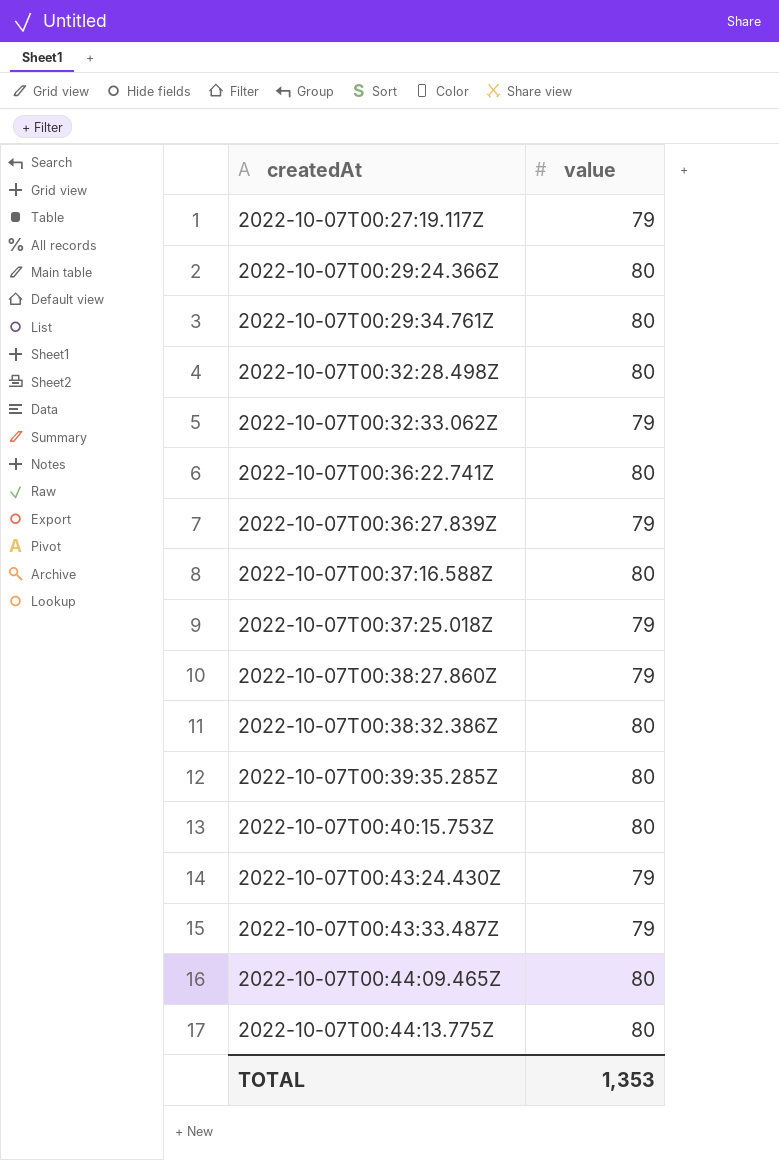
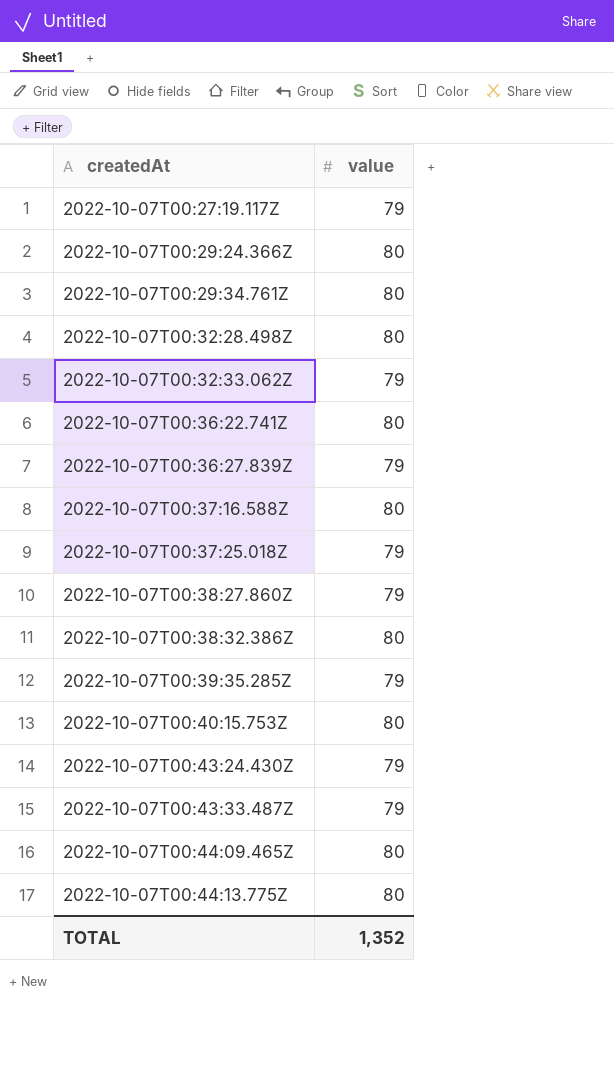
2022-10-07T00:39:35.285Z | value: 80 -> 79
TOTAL | value: 1,353 -> 1,352

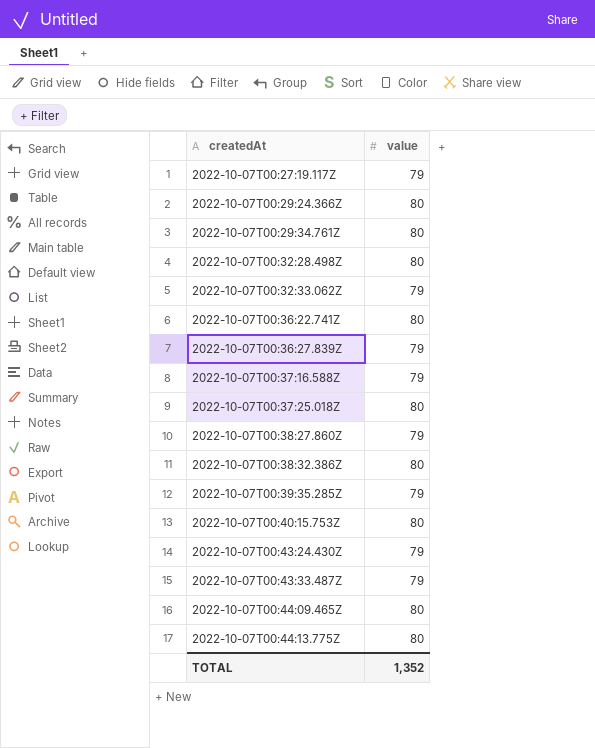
2022-10-07T00:37:16.588Z | value: 80 -> 79
2022-10-07T00:37:25.018Z | value: 79 -> 80

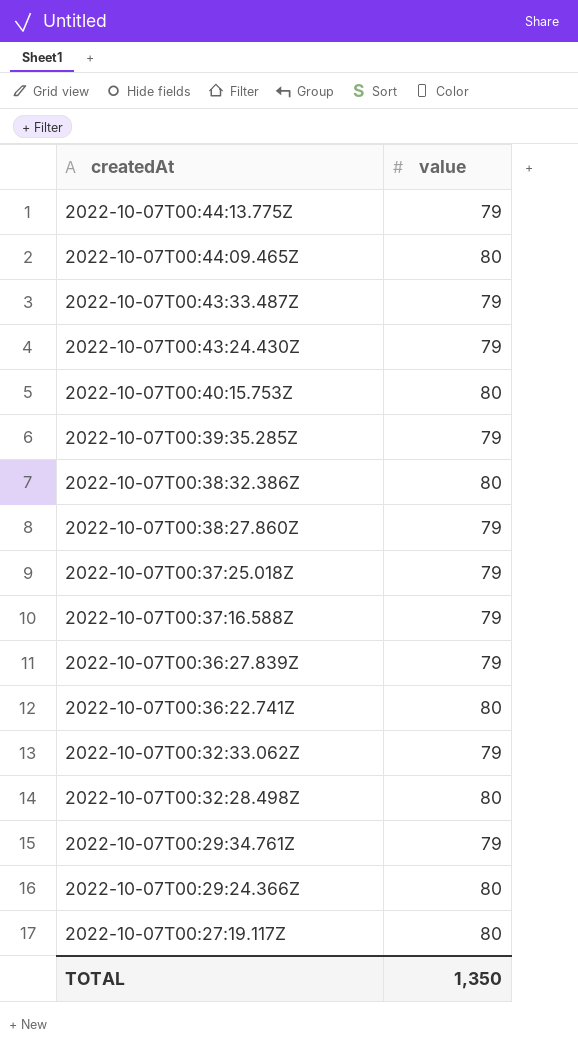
row order: createdAt ascending -> createdAt descending
2022-10-07T00:44:13.775Z | value: 80 -> 79
2022-10-07T00:37:25.018Z | value: 80 -> 79
2022-10-07T00:29:34.761Z | value: 80 -> 79
2022-10-07T00:27:19.117Z | value: 79 -> 80
TOTAL | value: 1,352 -> 1,350

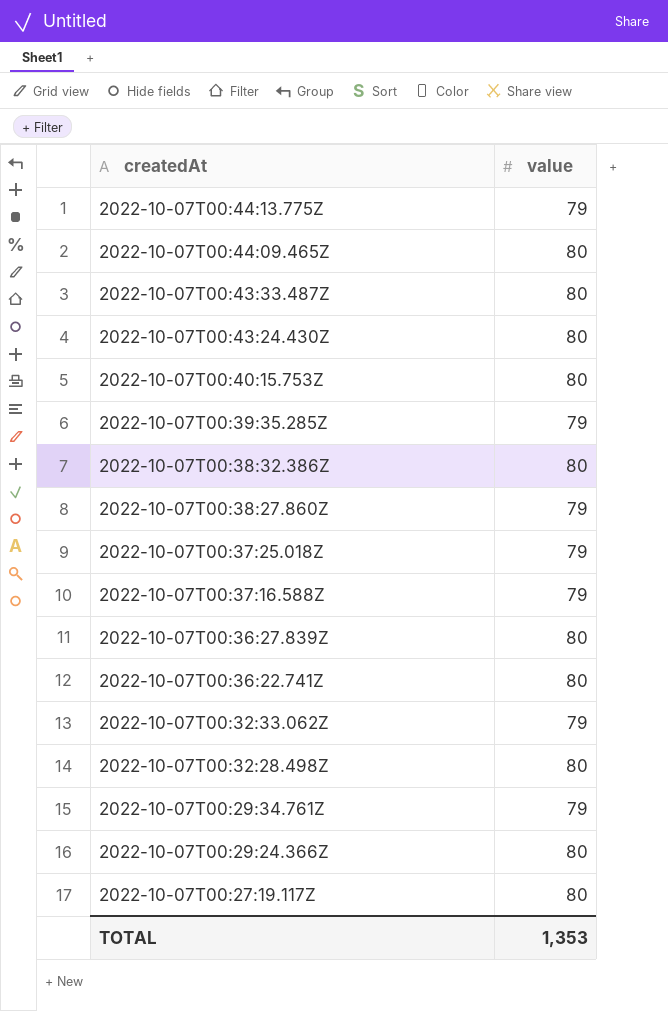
2022-10-07T00:43:33.487Z | value: 79 -> 80
2022-10-07T00:43:24.430Z | value: 79 -> 80
2022-10-07T00:36:27.839Z | value: 79 -> 80
TOTAL | value: 1,350 -> 1,353

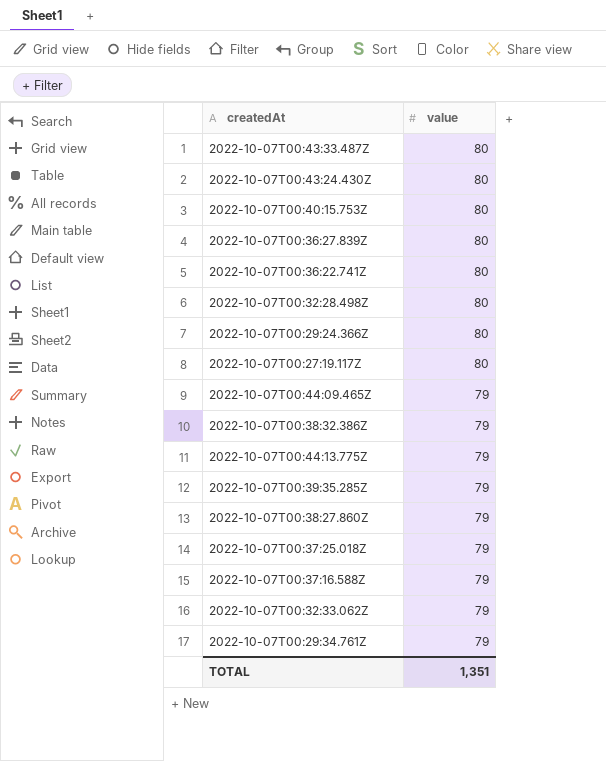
row order: createdAt descending -> value descending
2022-10-07T00:44:09.465Z | value: 80 -> 79
2022-10-07T00:38:32.386Z | value: 80 -> 79
TOTAL | value: 1,353 -> 1,351

